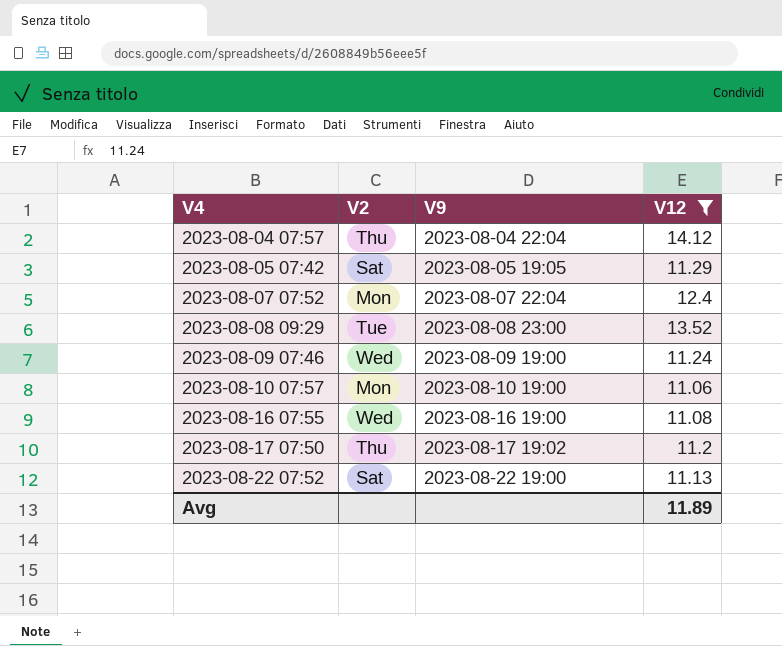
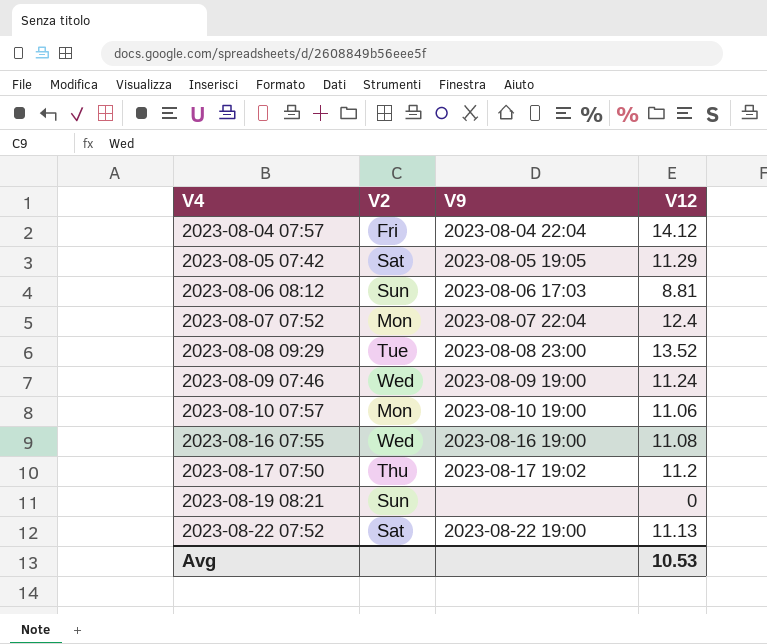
filter: V12 >= 11.06 -> none
2023-08-04 07:57 | V2: Thu -> Fri
Avg | V12: 11.89 -> 10.53

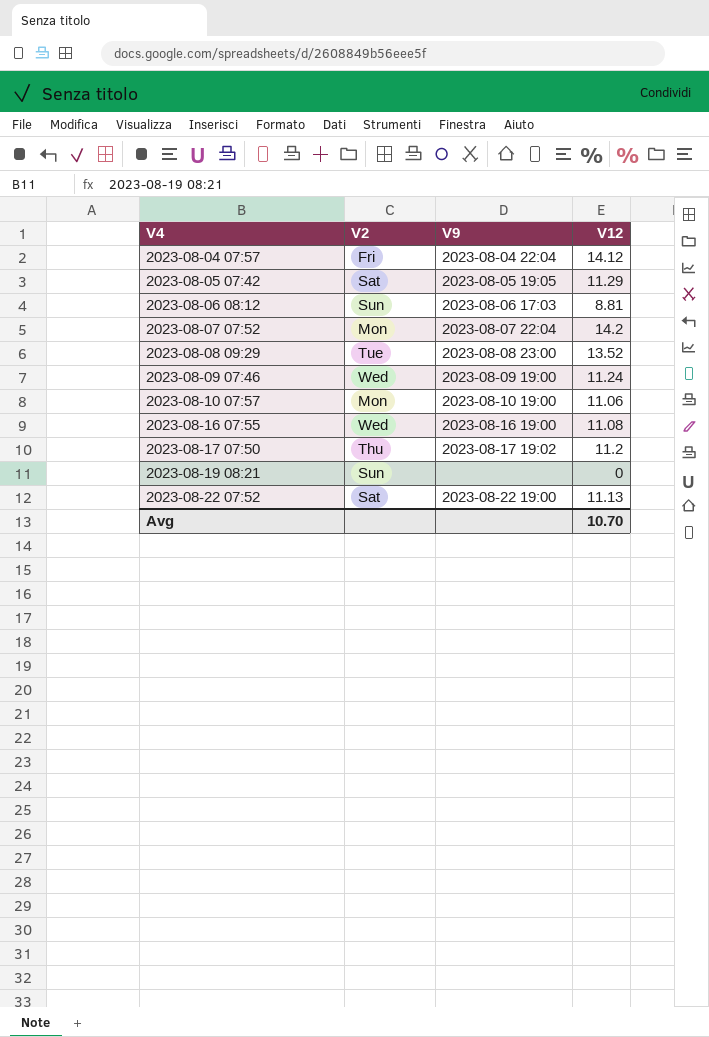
2023-08-07 07:52 | V12: 12.4 -> 14.2
Avg | V12: 10.53 -> 10.70

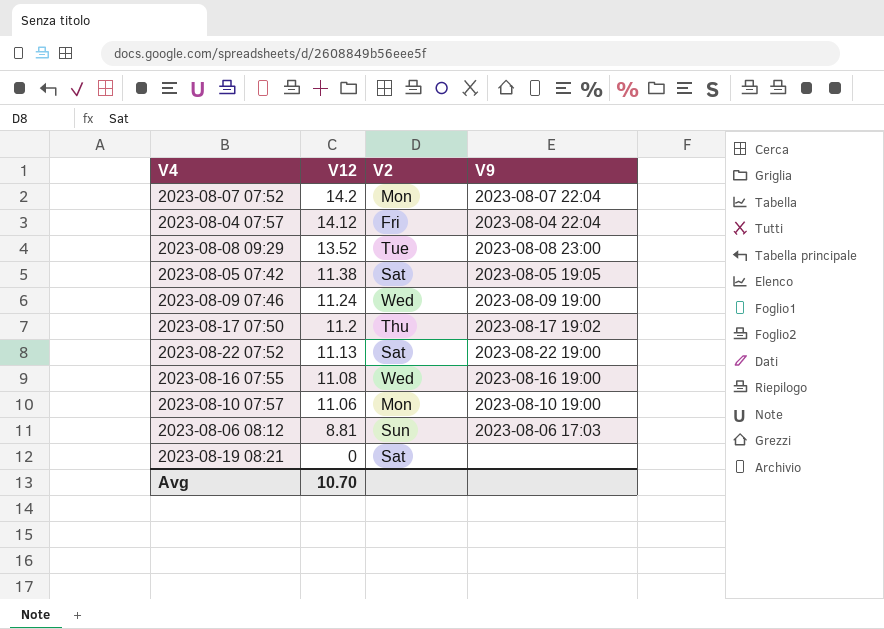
row order: V4 ascending -> V12 descending
column V12 | position: 4 -> 2
2023-08-05 07:42 | V12: 11.29 -> 11.38
2023-08-19 08:21 | V2: Sun -> Sat

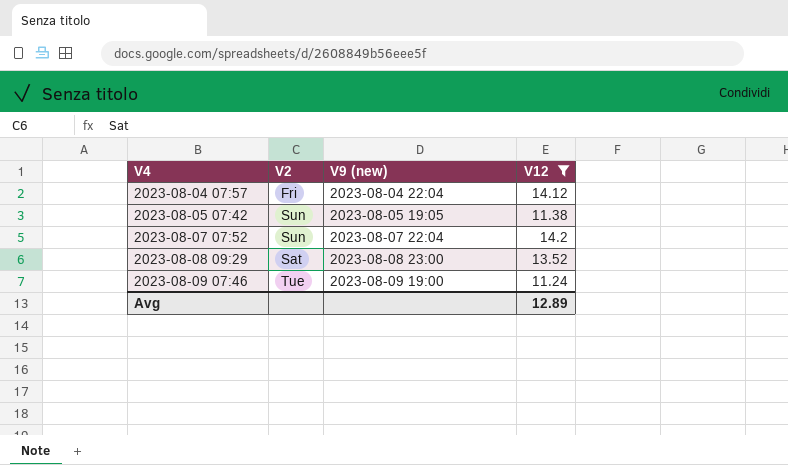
filter: none -> V12 >= 11.24
row order: V12 descending -> V4 ascending
column name: V9 -> V9 (new)
column V12 | position: 2 -> 4
2023-08-05 07:42 | V2: Sat -> Sun
2023-08-07 07:52 | V2: Mon -> Sun
2023-08-08 09:29 | V2: Tue -> Sat
2023-08-09 07:46 | V2: Wed -> Tue
Avg | V12: 10.70 -> 12.89

